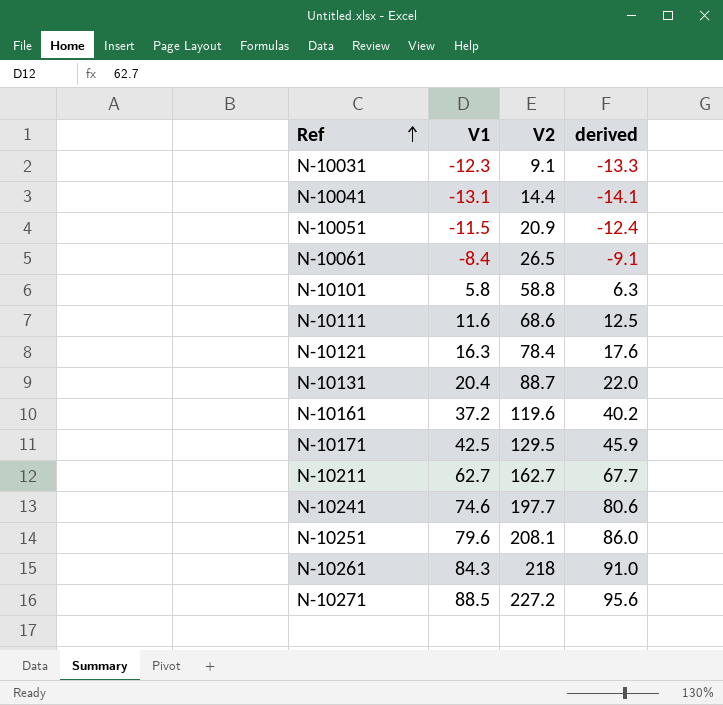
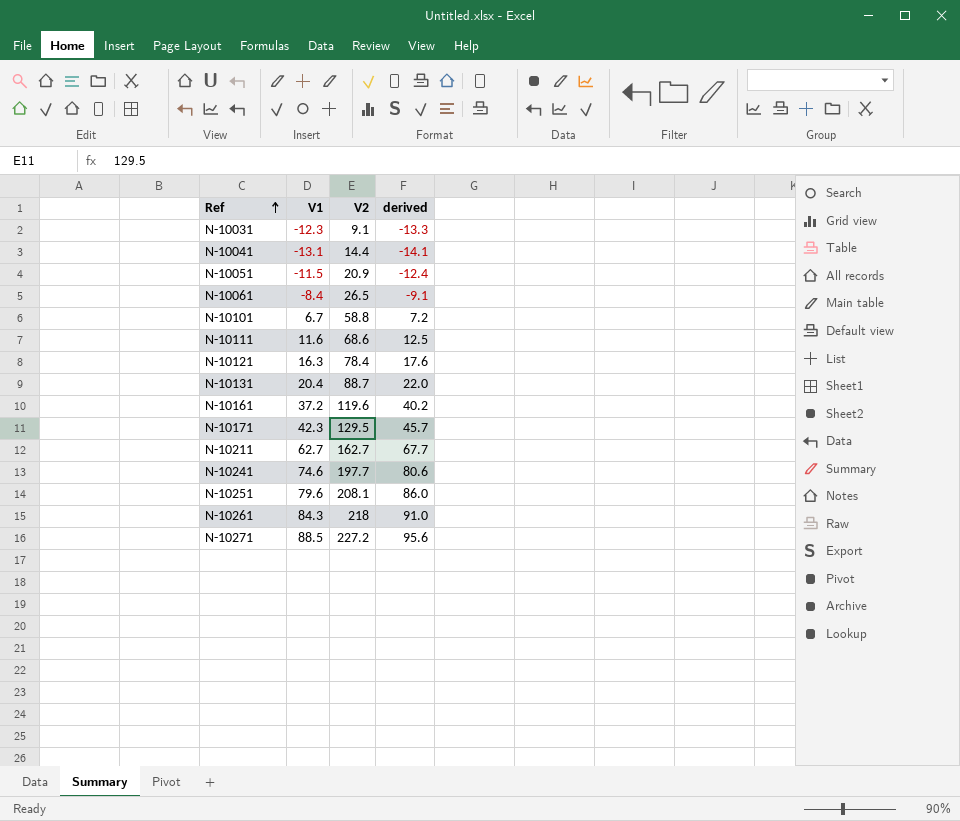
N-10101 | V1: 5.8 -> 6.7
N-10101 | derived: 6.3 -> 7.2
N-10171 | V1: 42.5 -> 42.3
N-10171 | derived: 45.9 -> 45.7

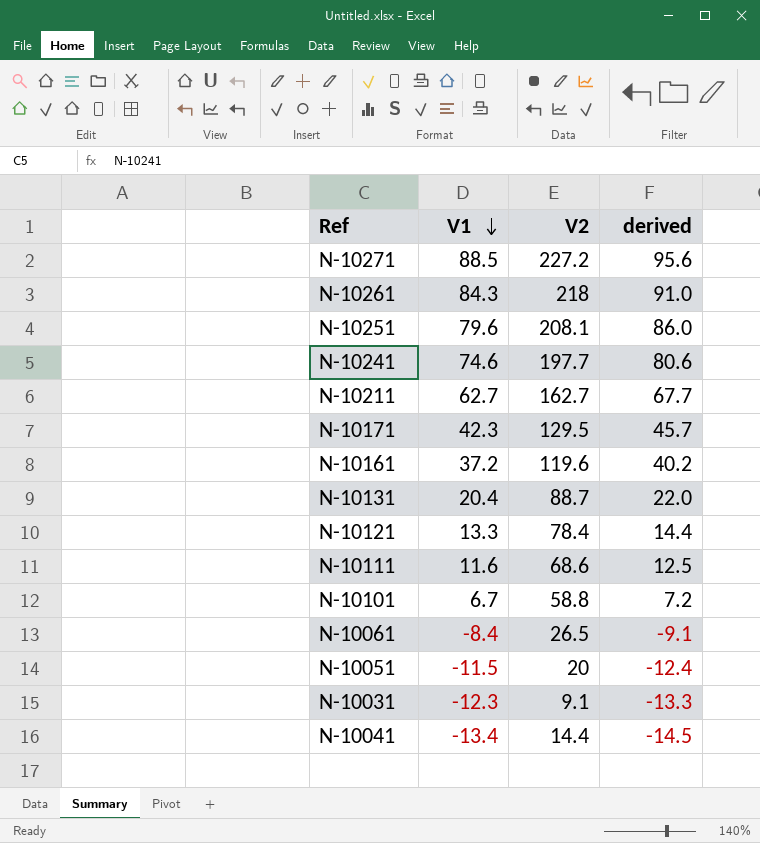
row order: Ref ascending -> V1 descending
N-10121 | V1: 16.3 -> 13.3
N-10121 | derived: 17.6 -> 14.4
N-10051 | V2: 20.9 -> 20
N-10041 | V1: -13.1 -> -13.4
N-10041 | derived: -14.1 -> -14.5

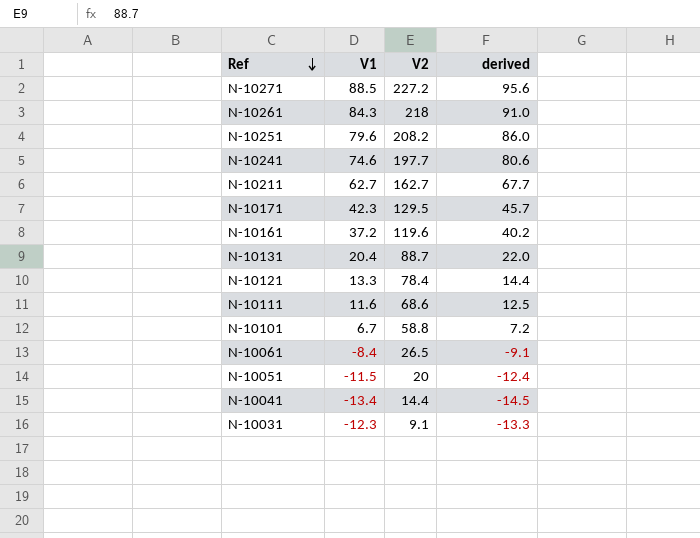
row order: V1 descending -> Ref descending
N-10251 | V2: 208.1 -> 208.2

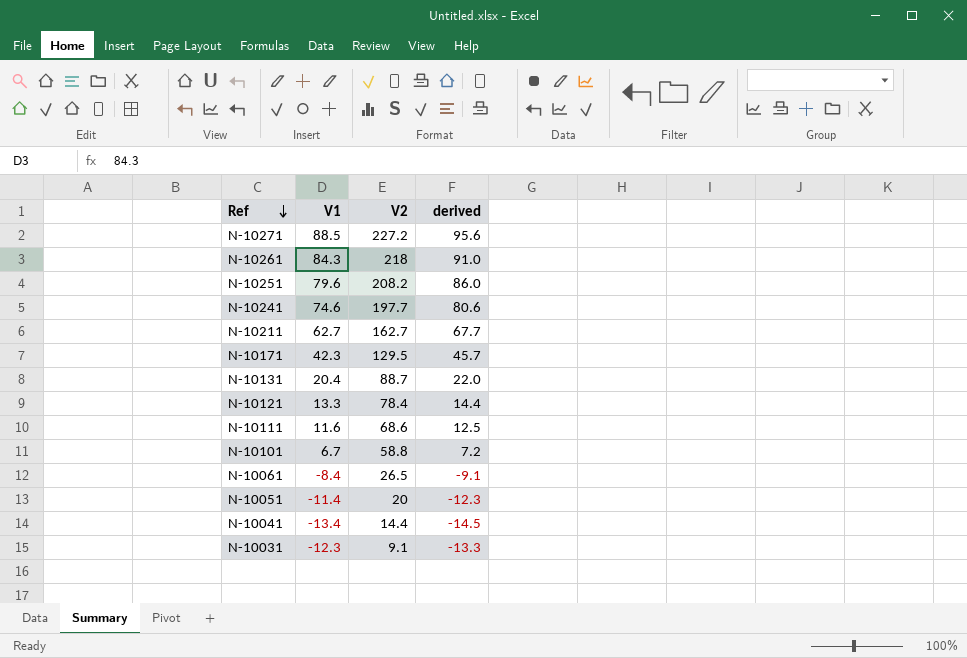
row N-10161: 37.2 | 119.6 | 40.2 -> none
N-10051 | V1: -11.5 -> -11.4
N-10051 | derived: -12.4 -> -12.3

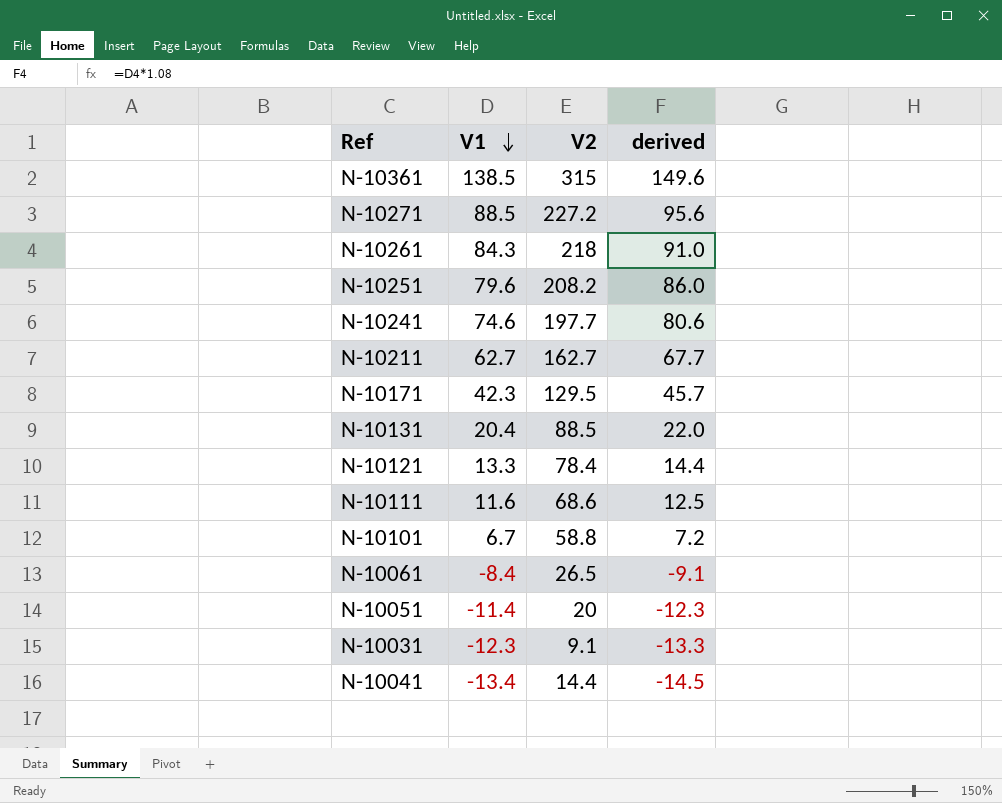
row order: Ref descending -> V1 descending
row N-10361: none -> 138.5 | 315 | 149.6
N-10131 | V2: 88.7 -> 88.5

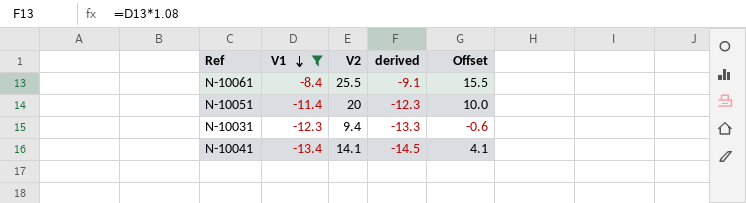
filter: none -> V1 <= -8.4
column Offset | formula: none -> [V2] - 10
N-10061 | V2: 26.5 -> 25.5
N-10031 | V2: 9.1 -> 9.4
N-10041 | V2: 14.4 -> 14.1

